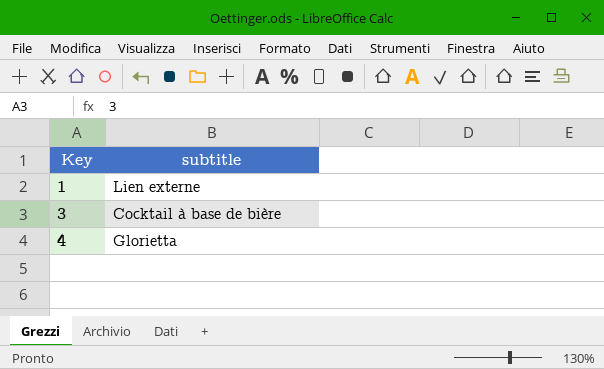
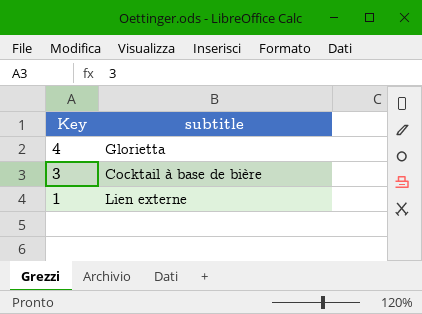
row order: Key ascending -> Key descending

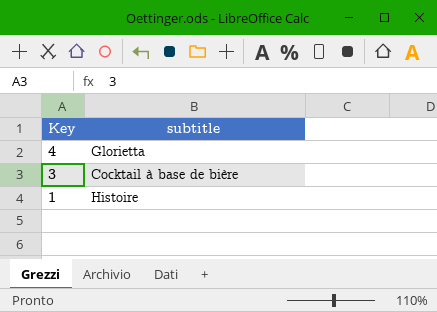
1 | subtitle: Lien externe -> Histoire

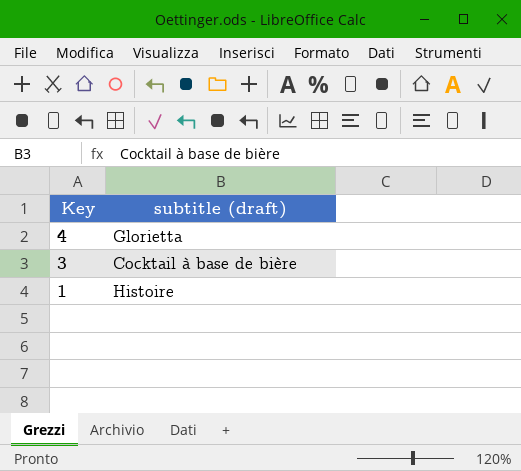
column name: subtitle -> subtitle (draft)

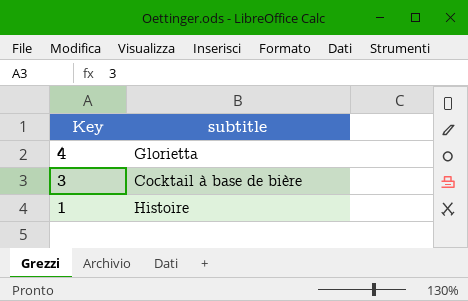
column name: subtitle (draft) -> subtitle

